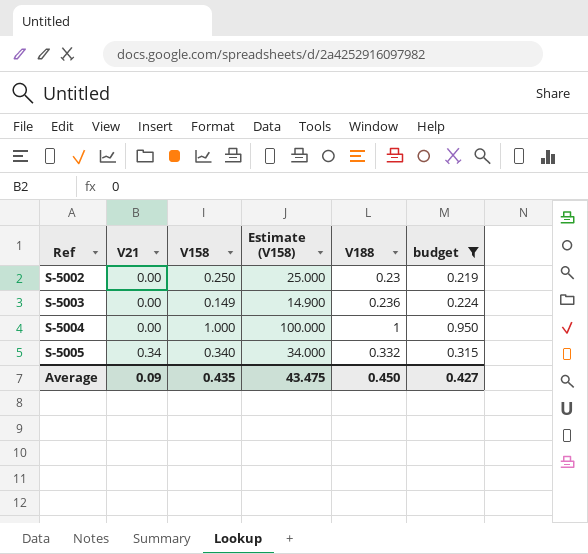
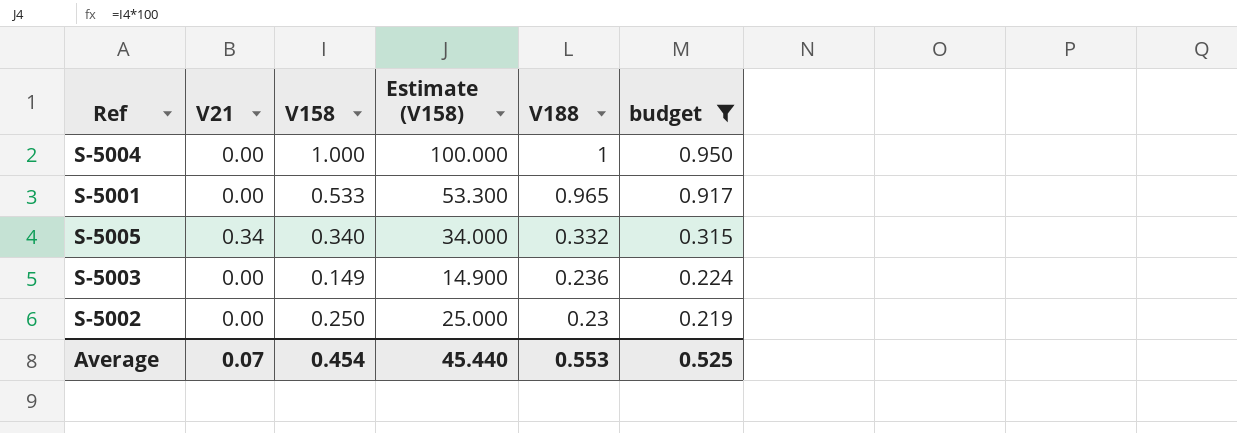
row order: Ref ascending -> V188 descending
row S-5001: none -> 0.00 | 0.533 | 53.300 | 0.965 | 0.917
Average | V21: 0.09 -> 0.07
Average | V158: 0.435 -> 0.454
Average | Estimate (V158): 43.475 -> 45.440
Average | V188: 0.450 -> 0.553
Average | budget: 0.427 -> 0.525

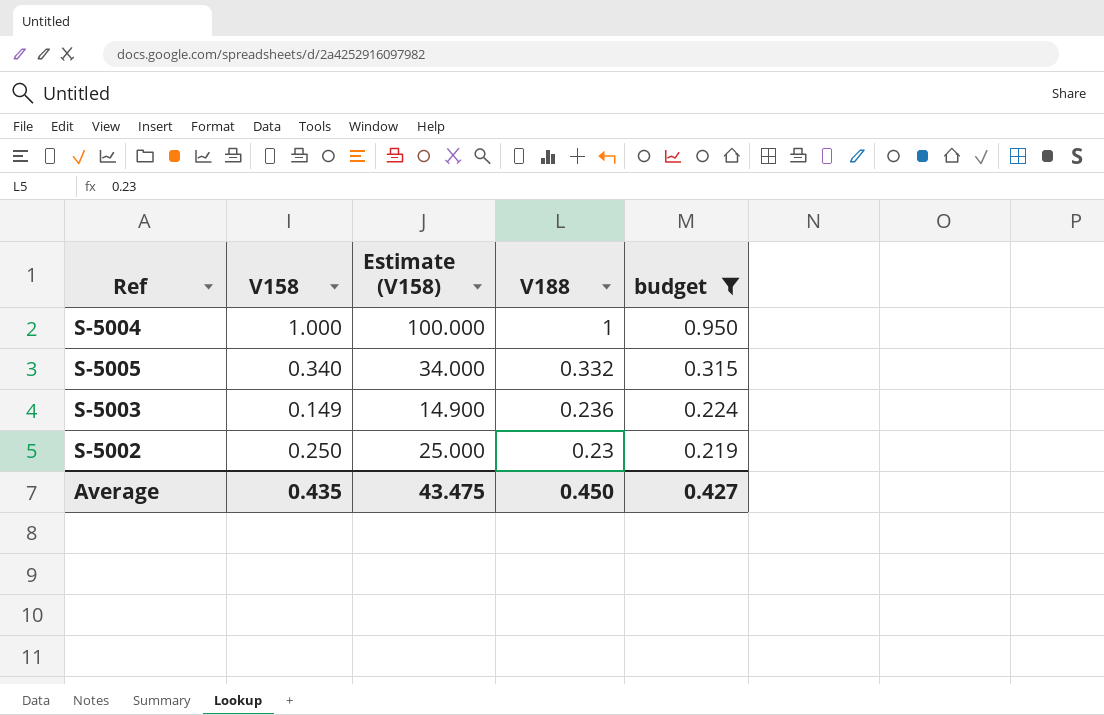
column V21 | position: 2 -> none
row S-5001: 0.00 | 0.533 | 53.300 | 0.965 | 0.917 -> none
Average | V158: 0.454 -> 0.435
Average | Estimate (V158): 45.440 -> 43.475
Average | V188: 0.553 -> 0.450
Average | budget: 0.525 -> 0.427

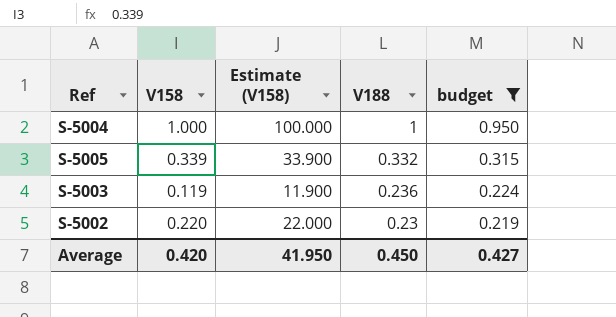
S-5005 | V158: 0.340 -> 0.339
S-5005 | Estimate (V158): 34.000 -> 33.900
S-5003 | V158: 0.149 -> 0.119
S-5003 | Estimate (V158): 14.900 -> 11.900
S-5002 | V158: 0.250 -> 0.220
S-5002 | Estimate (V158): 25.000 -> 22.000
Average | V158: 0.435 -> 0.420
Average | Estimate (V158): 43.475 -> 41.950

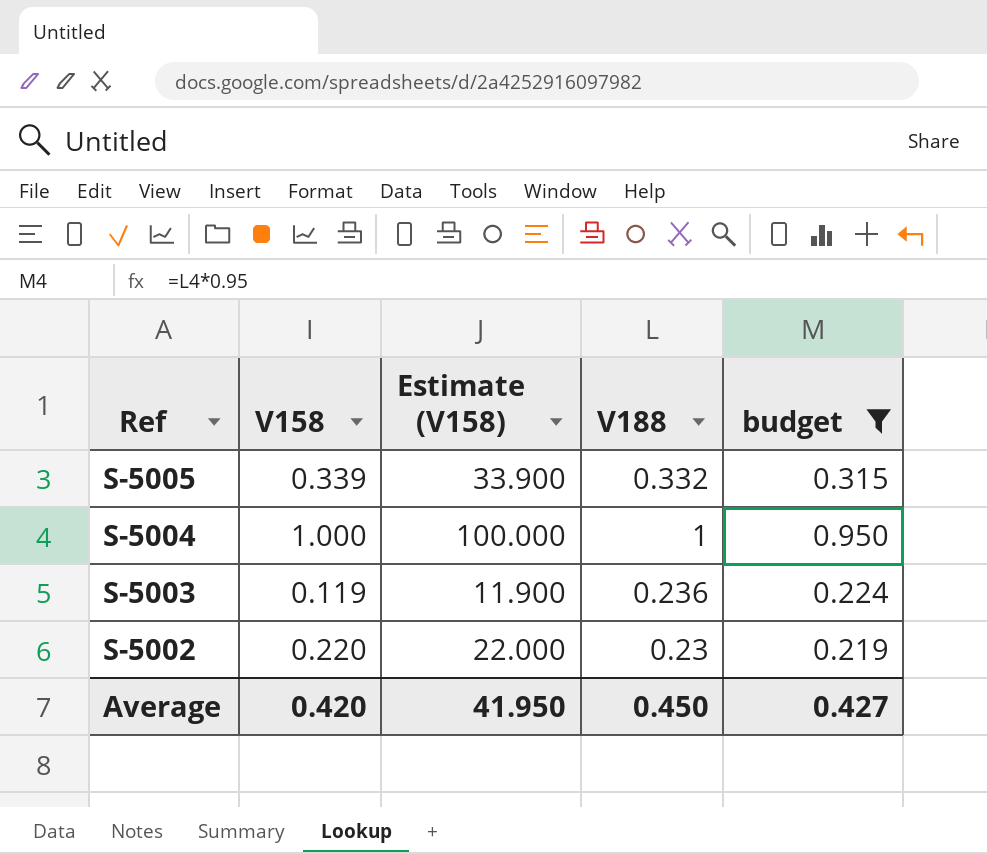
row order: V188 descending -> Ref descending

